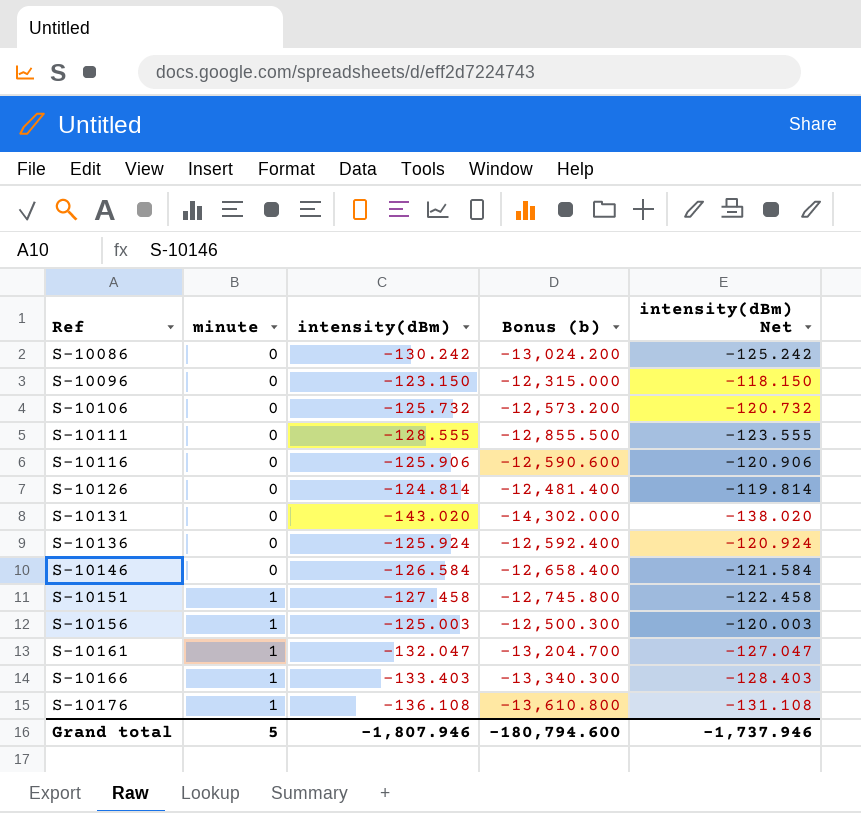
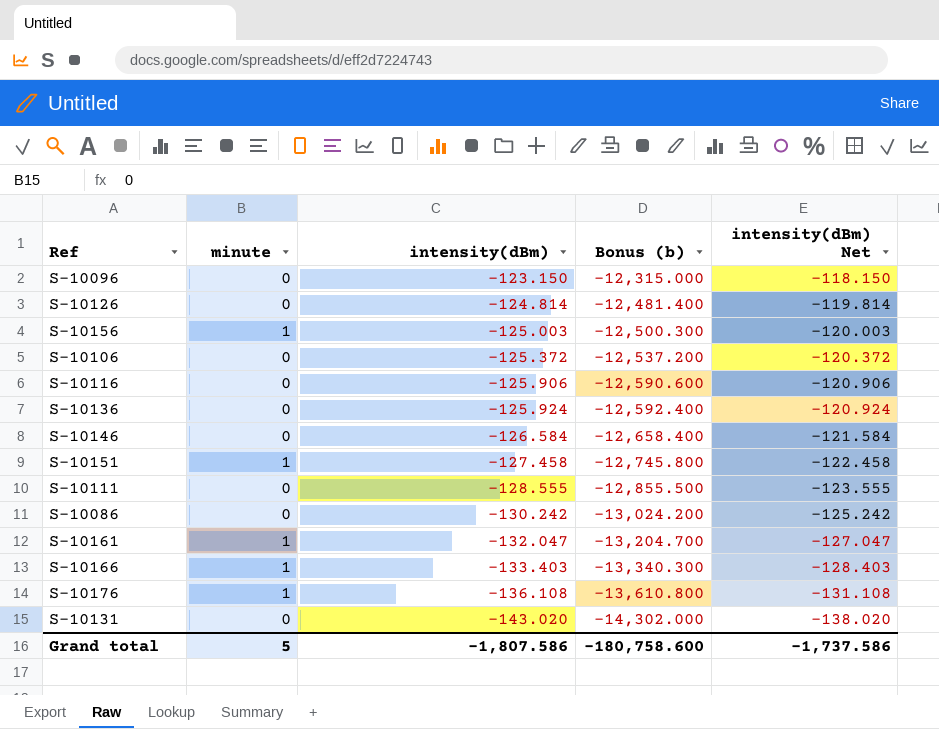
row order: Ref ascending -> intensity(dBm) descending
S-10106 | intensity(dBm): -125.732 -> -125.372
S-10106 | Bonus (b): -12,573.200 -> -12,537.200
S-10106 | intensity(dBm) Net: -120.732 -> -120.372
Grand total | intensity(dBm): -1,807.946 -> -1,807.586
Grand total | Bonus (b): -180,794.600 -> -180,758.600
Grand total | intensity(dBm) Net: -1,737.946 -> -1,737.586

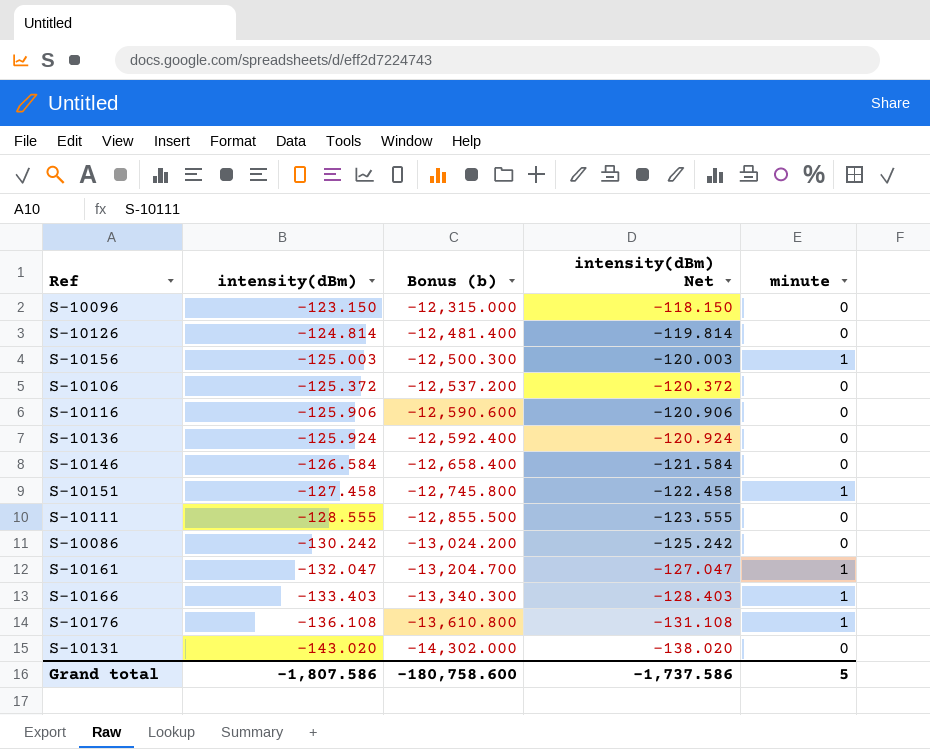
column minute | position: 2 -> 5

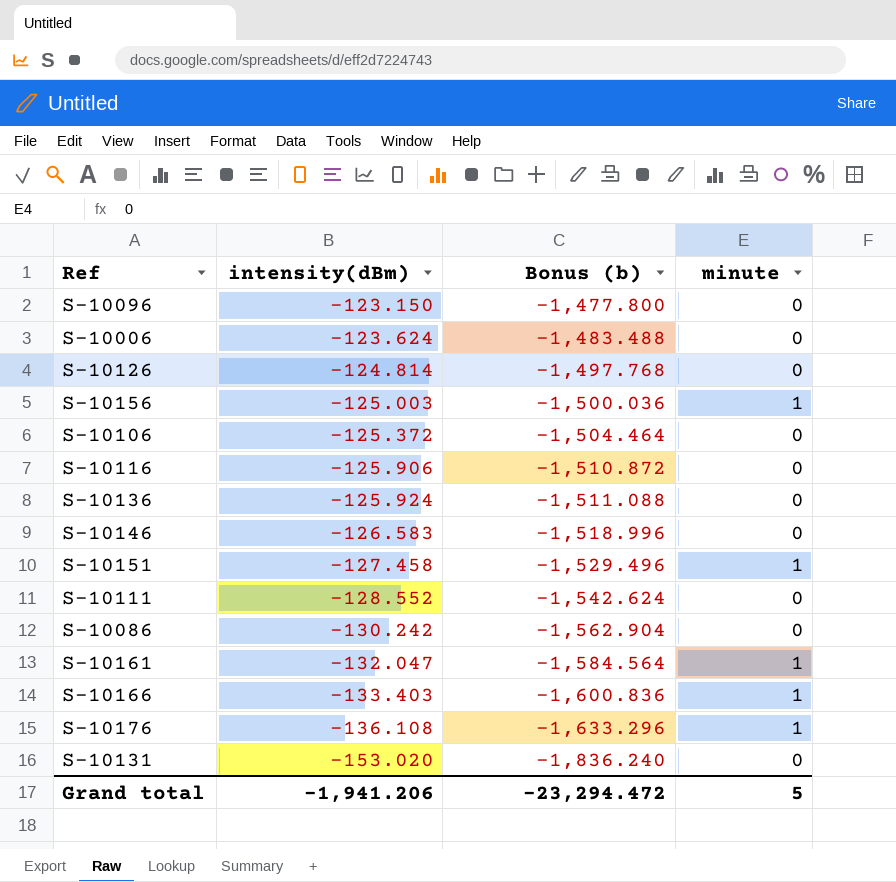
column intensity(dBm) Net | formula: [intensity(dBm)] + 5 -> none
column Bonus (b) | formula: [intensity(dBm)] * 100 -> [intensity(dBm)] * 12
row S-10006: none -> -123.624 | -1,483.488 | 0
S-10146 | intensity(dBm): -126.584 -> -126.583
S-10111 | intensity(dBm): -128.555 -> -128.552
S-10131 | intensity(dBm): -143.020 -> -153.020
Grand total | intensity(dBm): -1,807.586 -> -1,941.206
Grand total | Bonus (b): -180,758.600 -> -23,294.472

